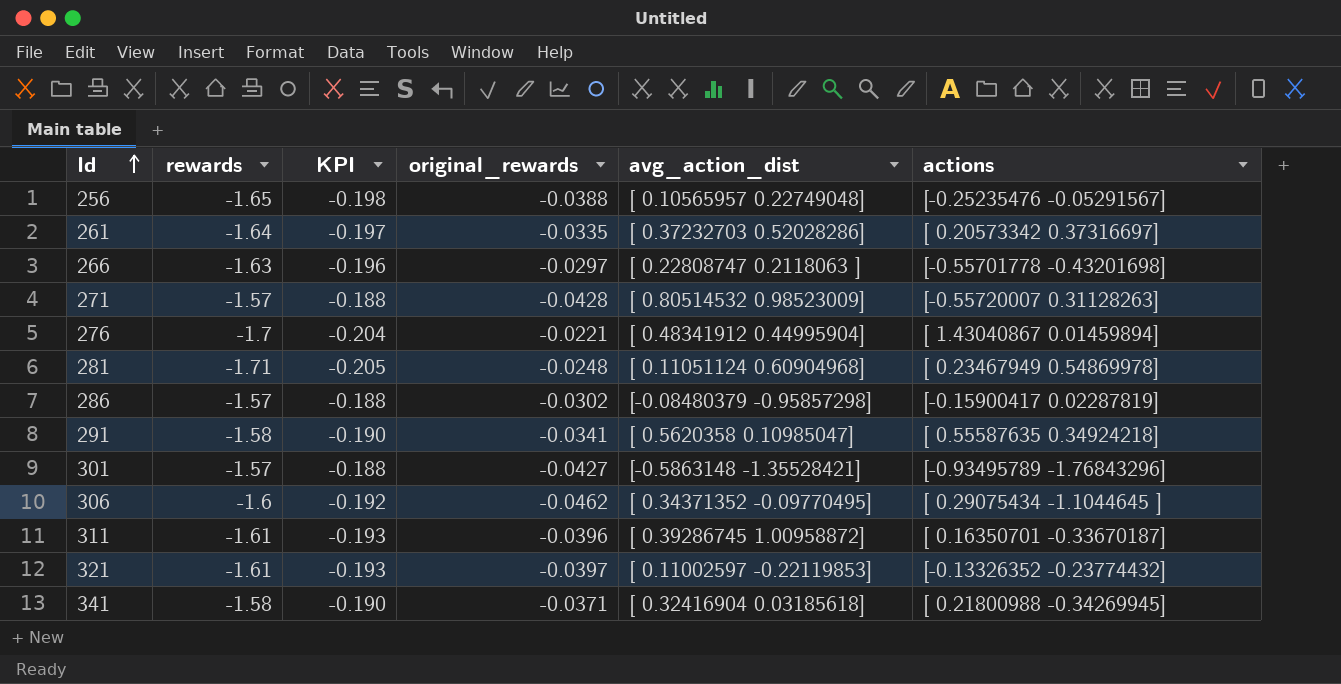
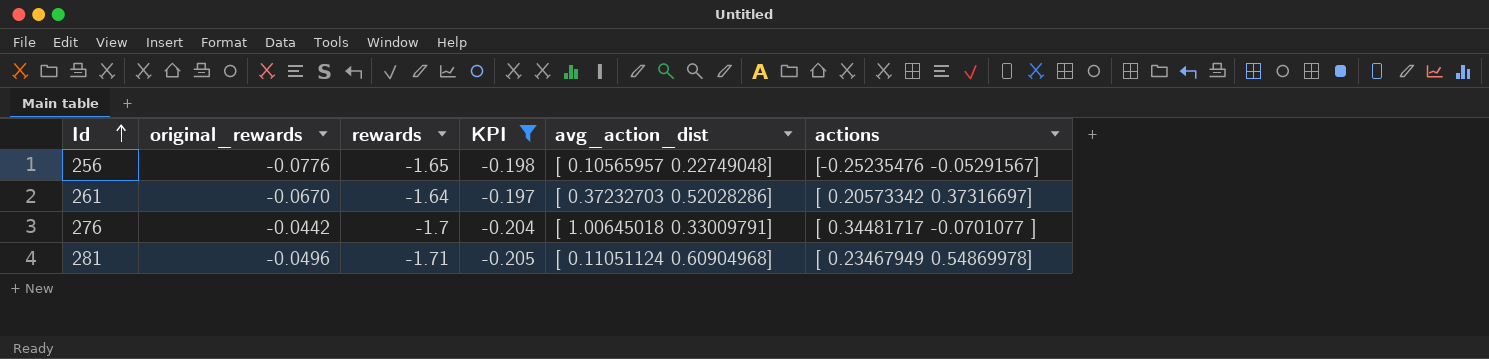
filter: none -> KPI <= -0.197
column original_rewards | position: 4 -> 2
256 | original_rewards: -0.0388 -> -0.0776
261 | original_rewards: -0.0335 -> -0.0670
276 | original_rewards: -0.0221 -> -0.0442
276 | avg_action_dist: [ 0.48341912 0.44995904] -> [ 1.00645018 0.33009791]
276 | actions: [ 1.43040867 0.01459894] -> [ 0.34481717 -0.0701077 ]
281 | original_rewards: -0.0248 -> -0.0496

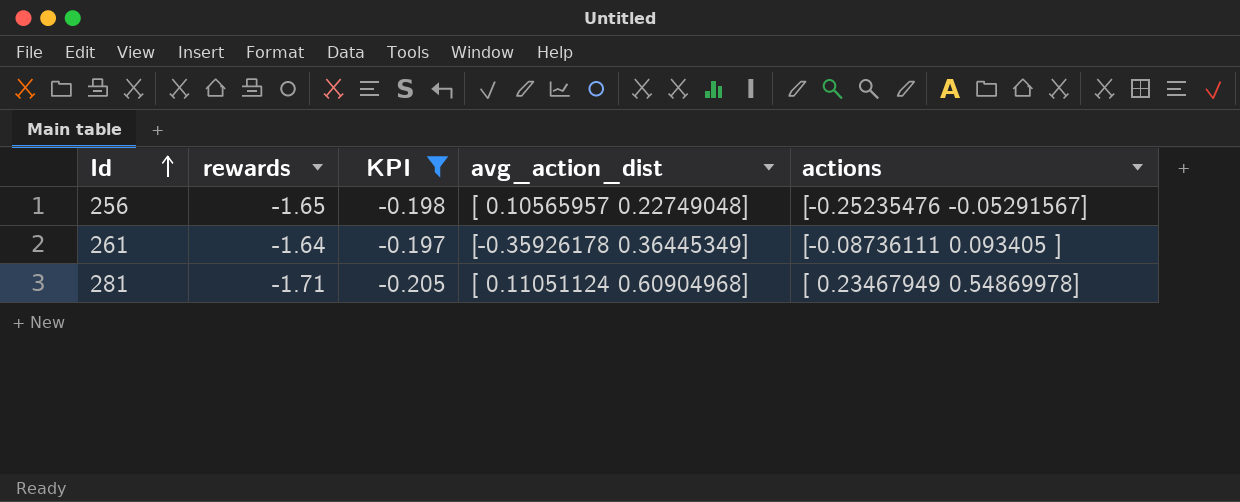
column original_rewards | position: 2 -> none
row 276: -0.0442 | -1.7 | -0.204 | [ 1.00645018 0.33009791] | [ 0.34481717 -0.0701077 ] -> none
261 | avg_action_dist: [ 0.37232703 0.52028286] -> [-0.35926178 0.36445349]
261 | actions: [ 0.20573342 0.37316697] -> [-0.08736111 0.093405 ]

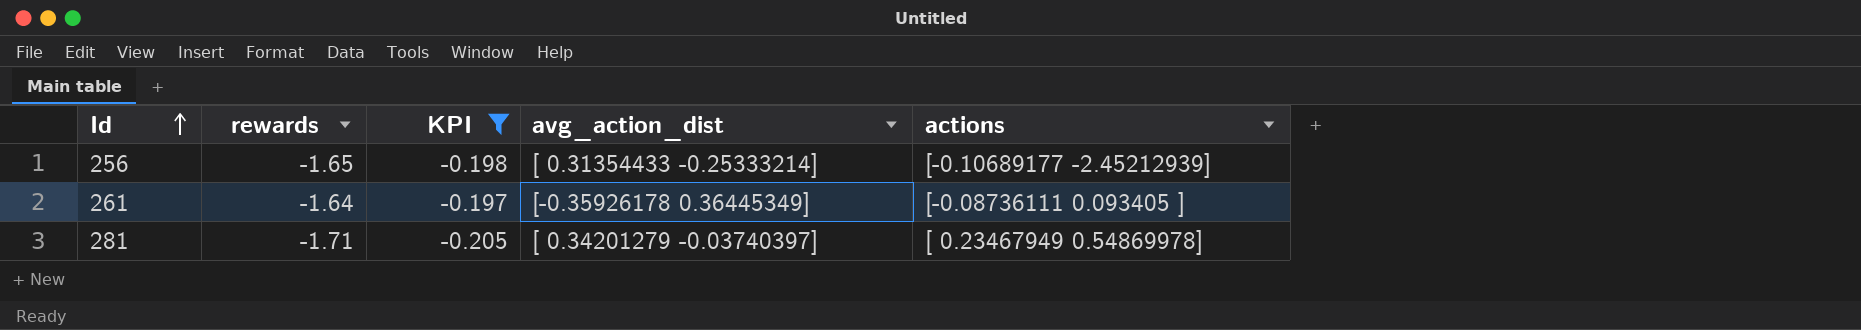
256 | avg_action_dist: [ 0.10565957 0.22749048] -> [ 0.31354433 -0.25333214]
256 | actions: [-0.25235476 -0.05291567] -> [-0.10689177 -2.45212939]
281 | avg_action_dist: [ 0.11051124 0.60904968] -> [ 0.34201279 -0.03740397]

